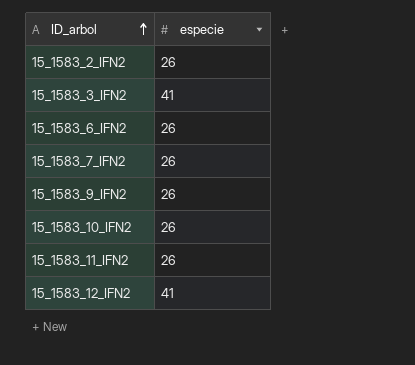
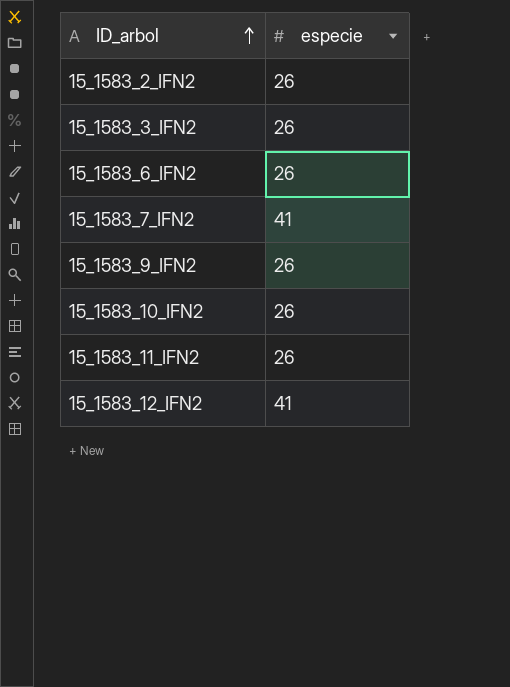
15_1583_3_IFN2 | especie: 41 -> 26
15_1583_7_IFN2 | especie: 26 -> 41

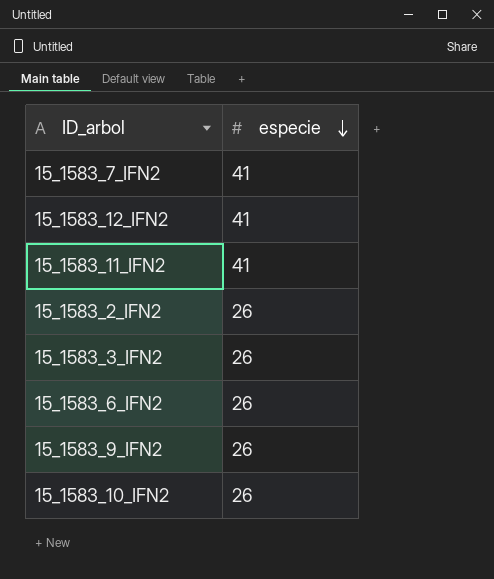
row order: ID_arbol ascending -> especie descending
15_1583_11_IFN2 | especie: 26 -> 41

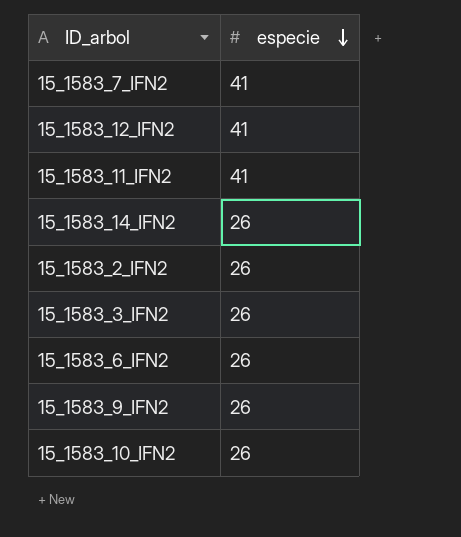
row 15_1583_14_IFN2: none -> 26

